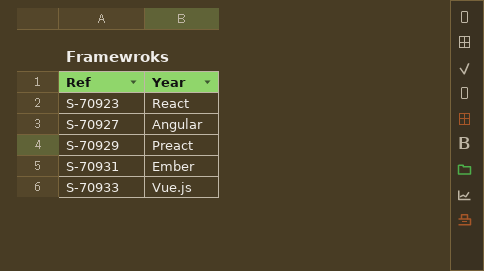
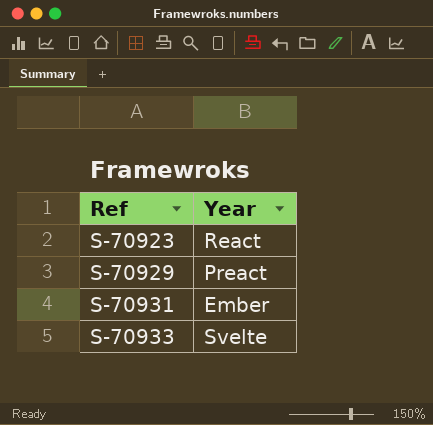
row S-70927: Angular -> none
S-70933 | Year: Vue.js -> Svelte

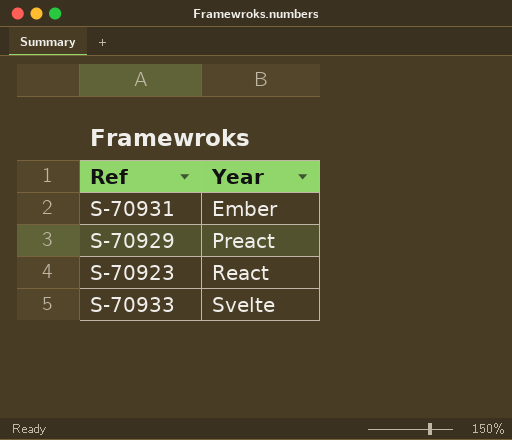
row order: Ref ascending -> Year ascending

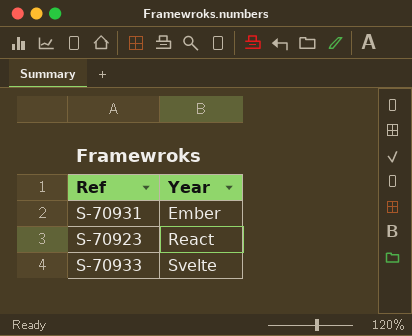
row S-70929: Preact -> none

